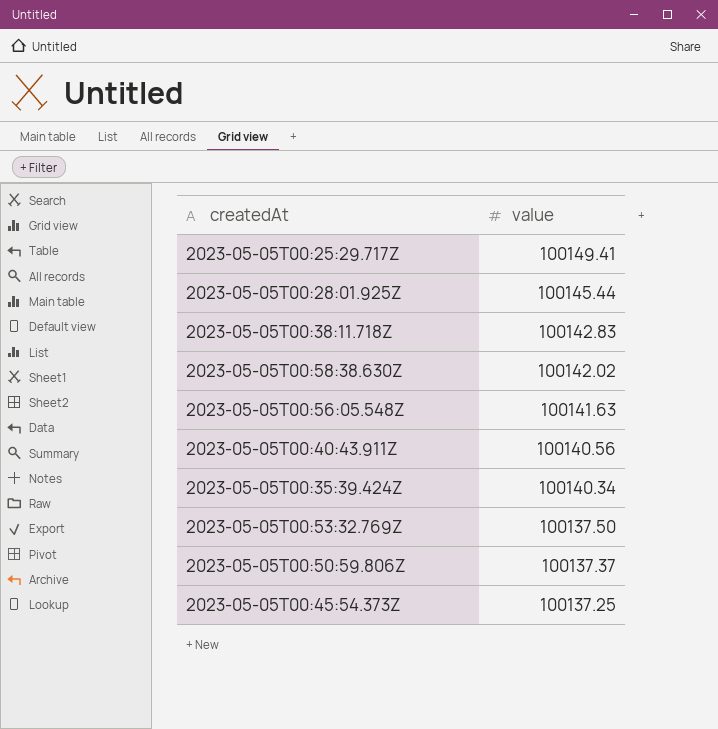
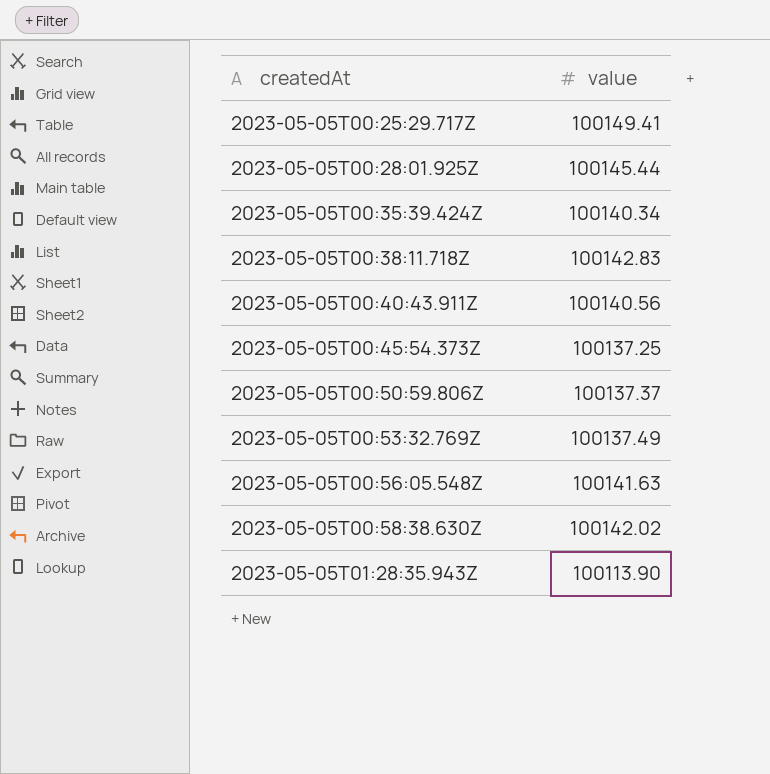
row order: value descending -> createdAt ascending
2023-05-05T00:53:32.769Z | value: 100137.50 -> 100137.49
row 2023-05-05T01:28:35.943Z: none -> 100113.90

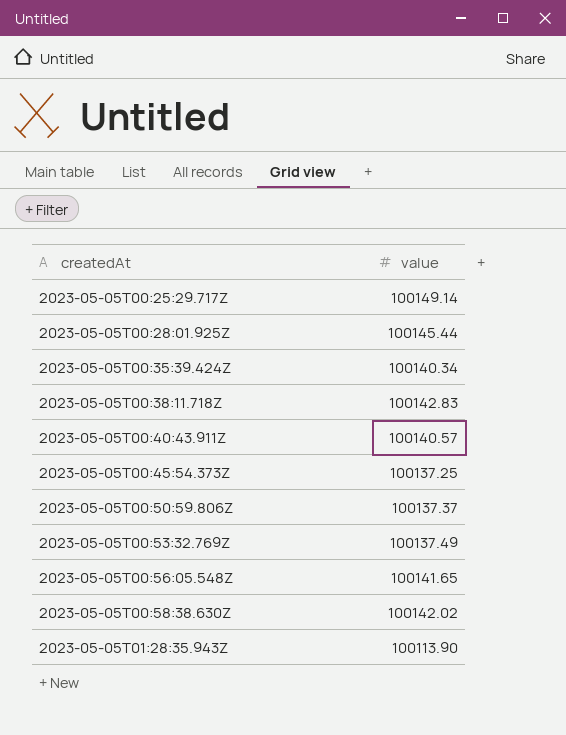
2023-05-05T00:25:29.717Z | value: 100149.41 -> 100149.14
2023-05-05T00:40:43.911Z | value: 100140.56 -> 100140.57
2023-05-05T00:56:05.548Z | value: 100141.63 -> 100141.65

